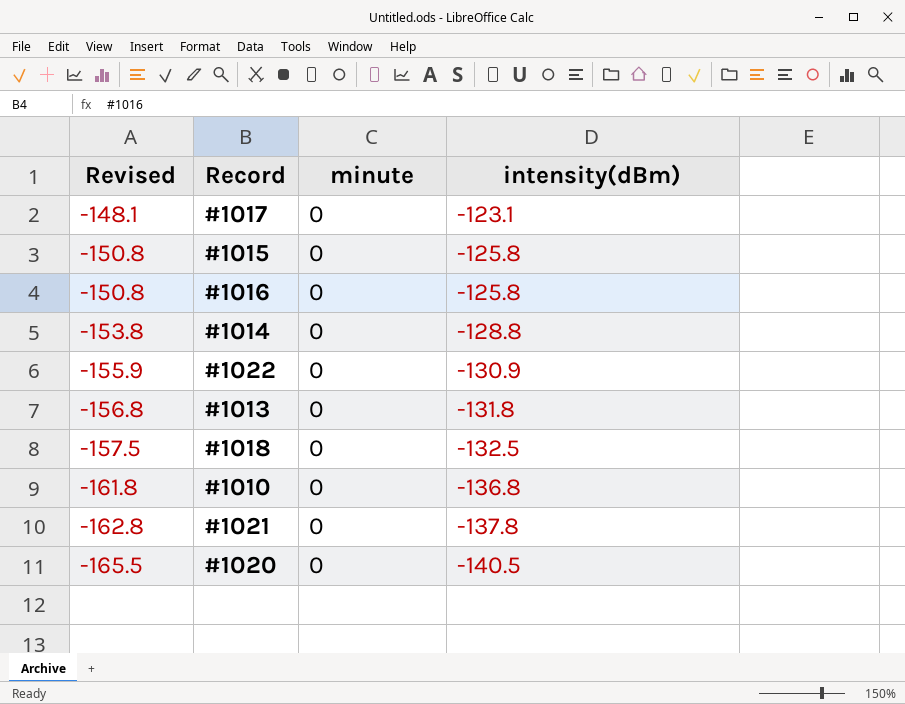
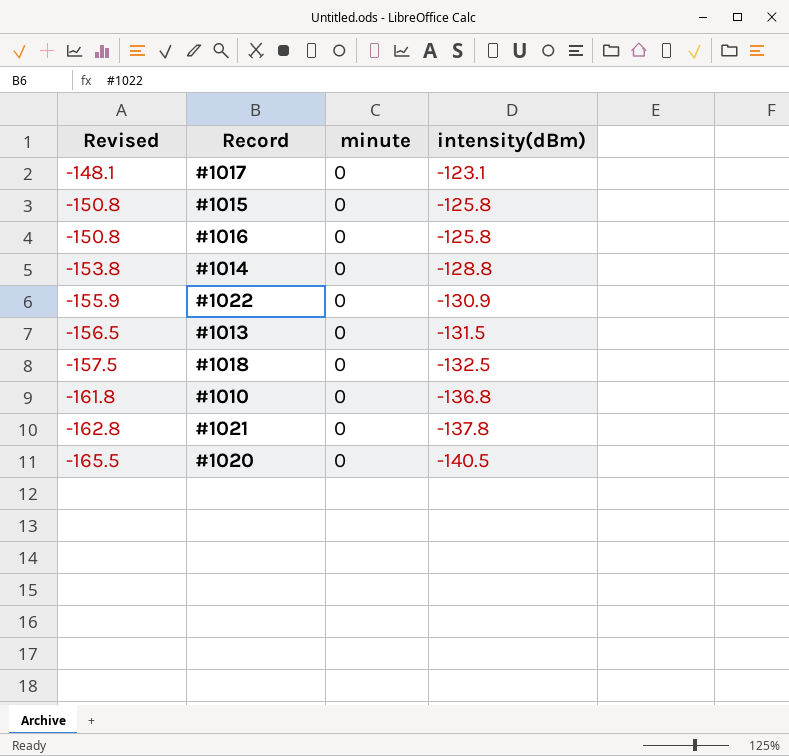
#1013 | Revised: -156.8 -> -156.5
#1013 | intensity(dBm): -131.8 -> -131.5

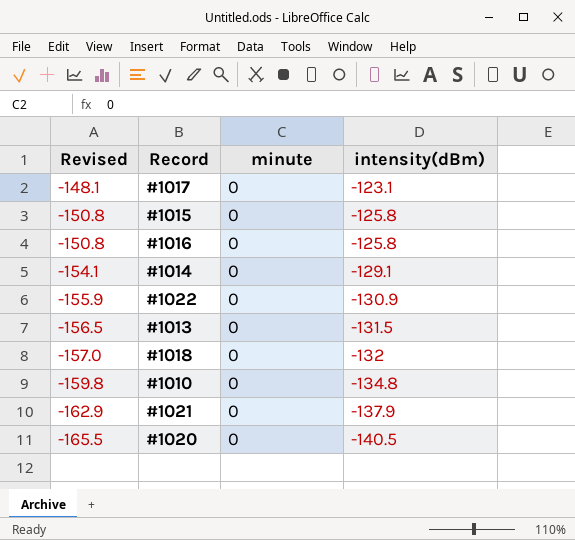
#1014 | Revised: -153.8 -> -154.1
#1014 | intensity(dBm): -128.8 -> -129.1
#1018 | Revised: -157.5 -> -157.0
#1018 | intensity(dBm): -132.5 -> -132
#1010 | Revised: -161.8 -> -159.8
#1010 | intensity(dBm): -136.8 -> -134.8
#1021 | Revised: -162.8 -> -162.9
#1021 | intensity(dBm): -137.8 -> -137.9

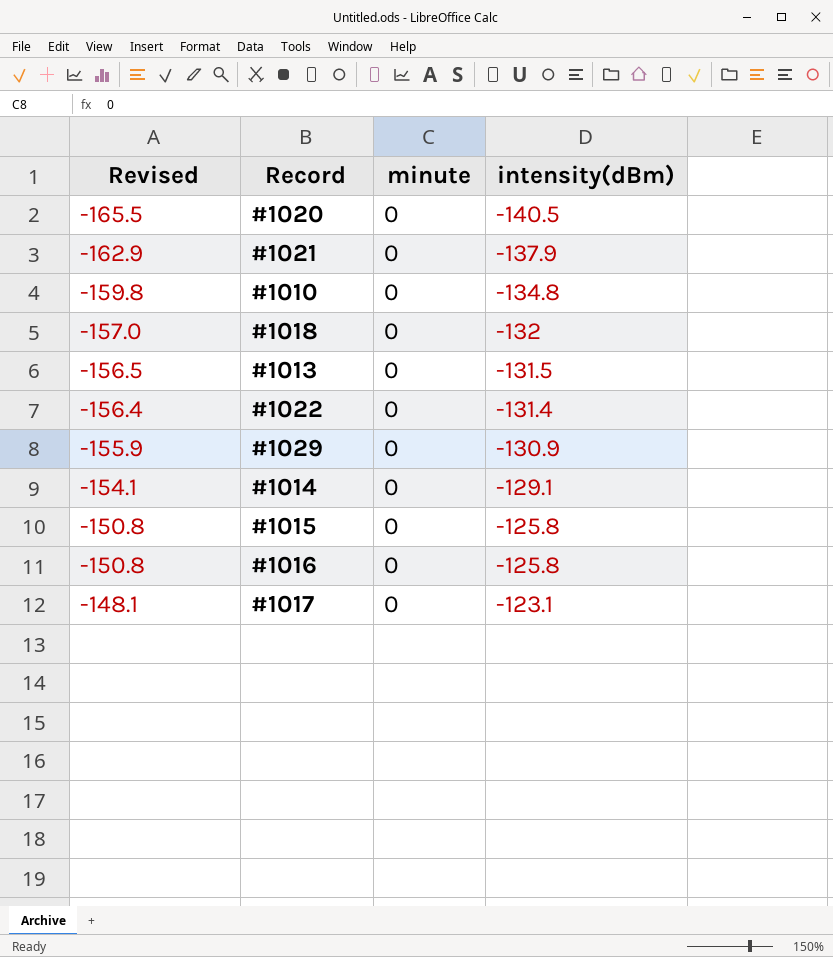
row order: Revised descending -> Revised ascending
#1022 | Revised: -155.9 -> -156.4
#1022 | intensity(dBm): -130.9 -> -131.4
row #1029: none -> -155.9 | 0 | -130.9

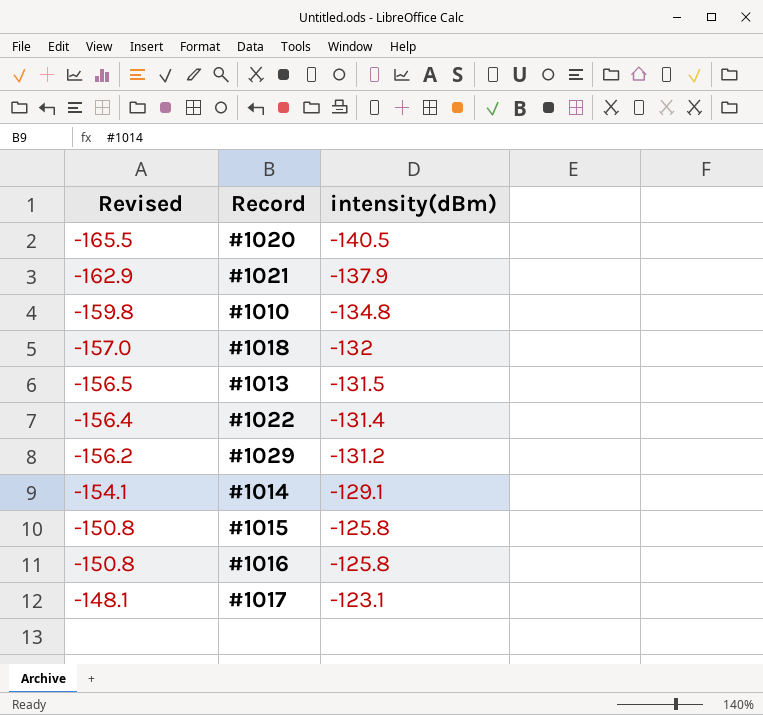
column minute | position: 3 -> none
#1029 | Revised: -155.9 -> -156.2
#1029 | intensity(dBm): -130.9 -> -131.2

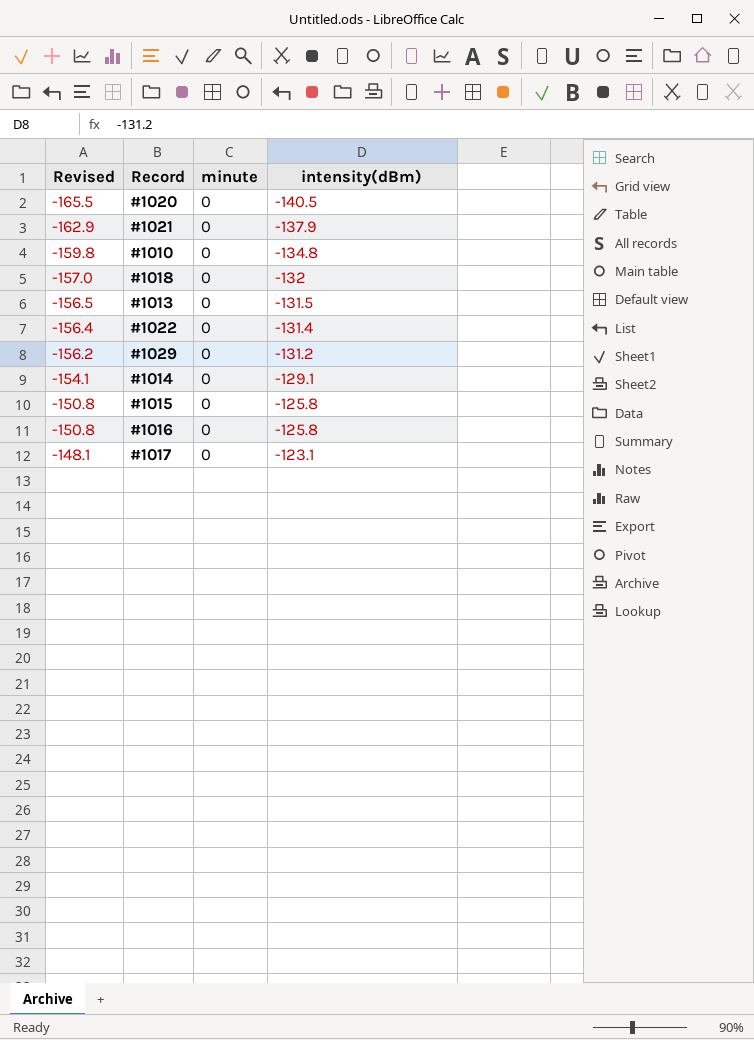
column minute | position: none -> 3

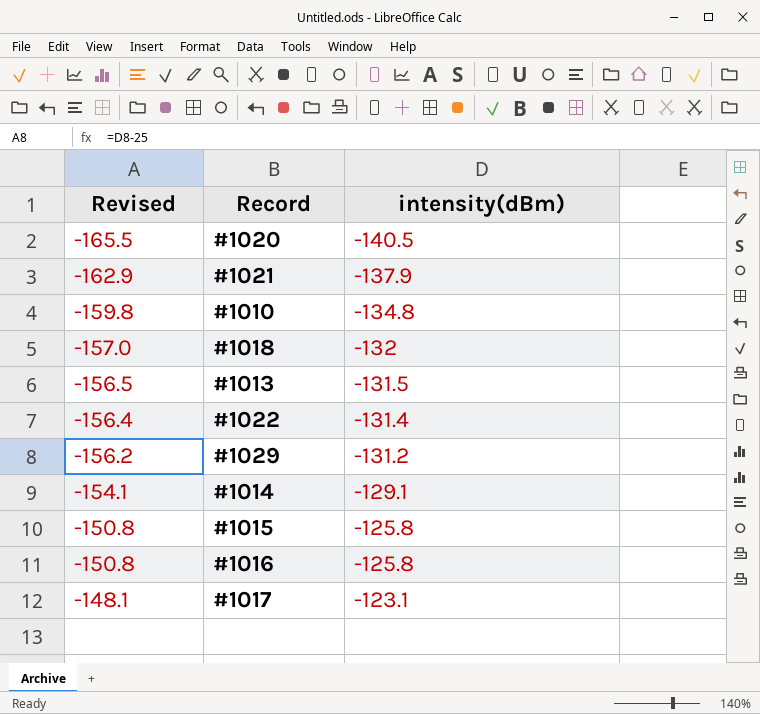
column minute | position: 3 -> none

